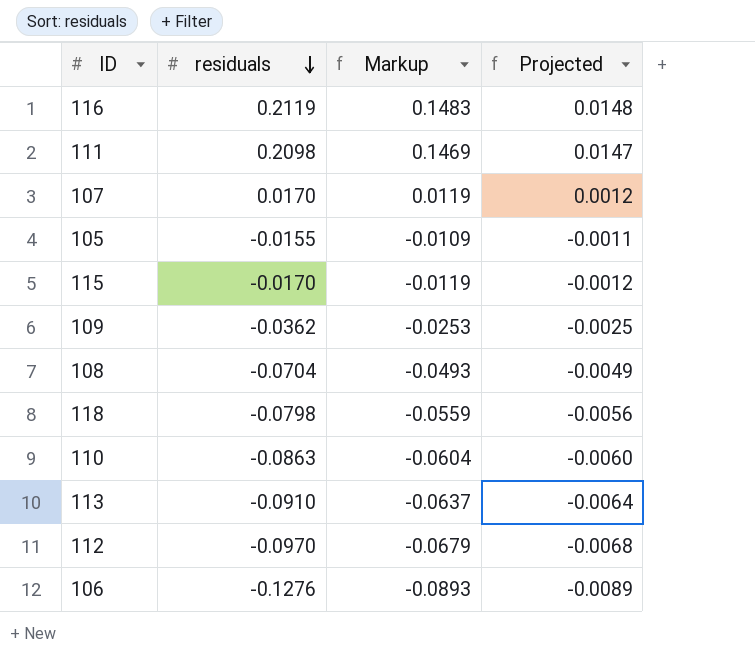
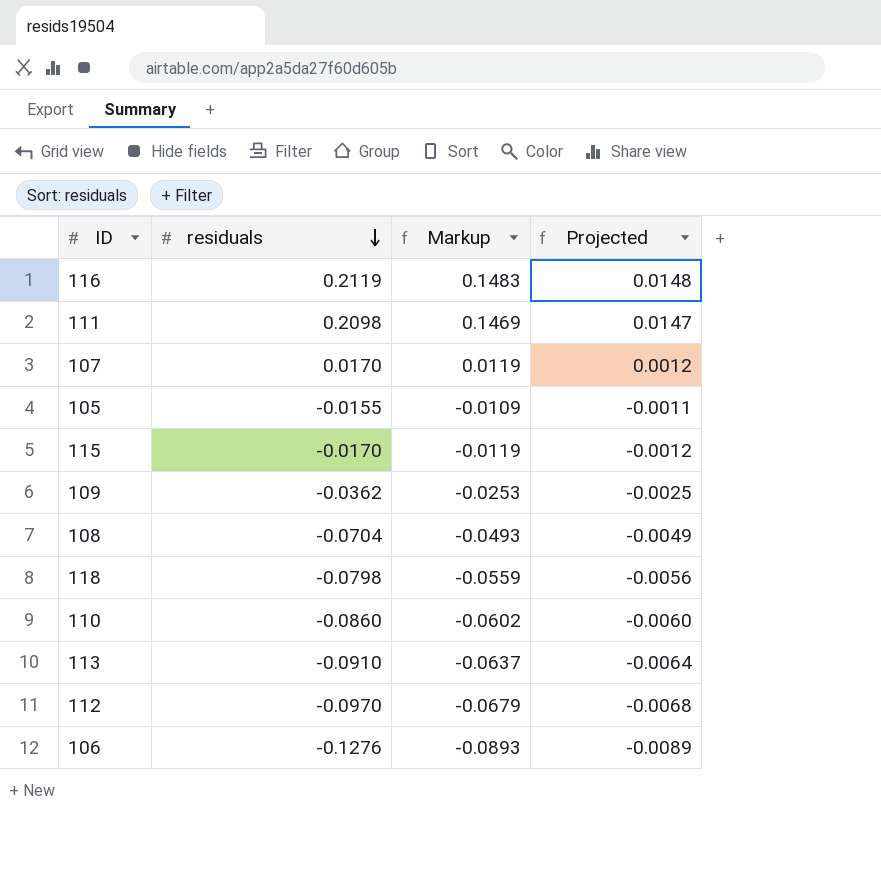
110 | residuals: -0.0863 -> -0.0860
110 | Markup: -0.0604 -> -0.0602

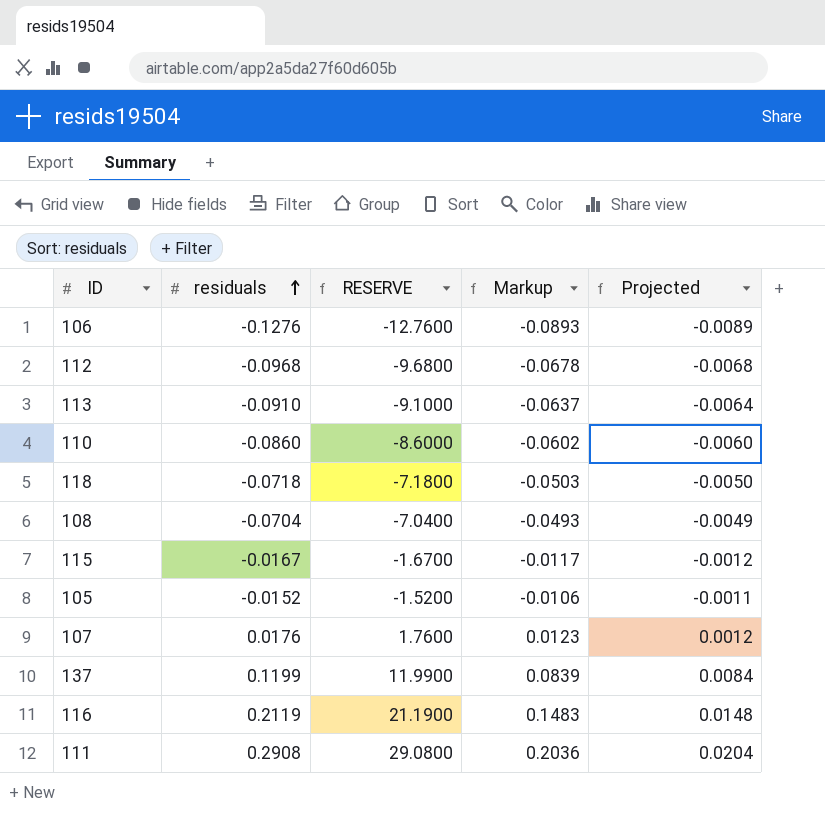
row order: residuals descending -> residuals ascending
column RESERVE | formula: none -> [residuals] * 100
row 109: -0.0362 | -0.0253 | -0.0025 -> none
112 | residuals: -0.0970 -> -0.0968
112 | Markup: -0.0679 -> -0.0678
118 | residuals: -0.0798 -> -0.0718
118 | Markup: -0.0559 -> -0.0503
118 | Projected: -0.0056 -> -0.0050
115 | residuals: -0.0170 -> -0.0167
115 | Markup: -0.0119 -> -0.0117
105 | residuals: -0.0155 -> -0.0152
105 | Markup: -0.0109 -> -0.0106
107 | residuals: 0.0170 -> 0.0176
107 | Markup: 0.0119 -> 0.0123
row 137: none -> 0.1199 | 11.9900 | 0.0839 | 0.0084
111 | residuals: 0.2098 -> 0.2908
111 | Markup: 0.1469 -> 0.2036
111 | Projected: 0.0147 -> 0.0204

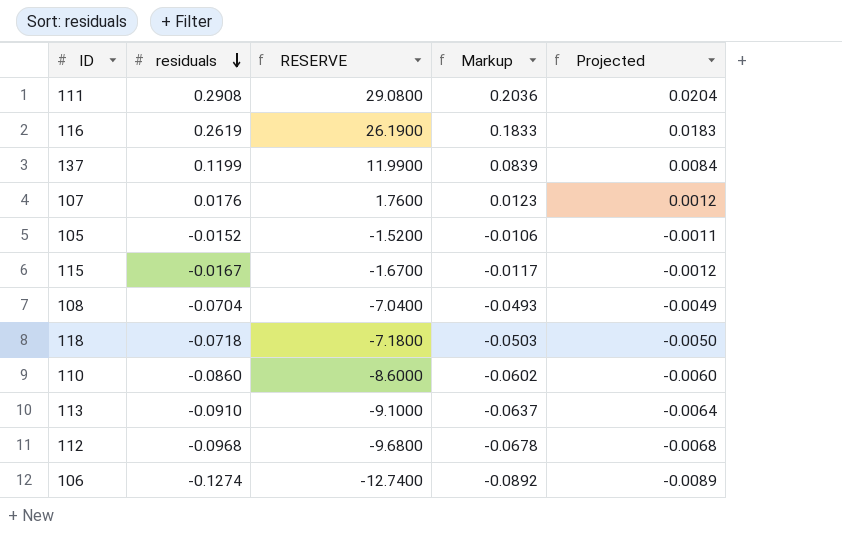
row order: residuals ascending -> residuals descending
116 | residuals: 0.2119 -> 0.2619
116 | RESERVE: 21.1900 -> 26.1900
116 | Markup: 0.1483 -> 0.1833
116 | Projected: 0.0148 -> 0.0183
106 | residuals: -0.1276 -> -0.1274
106 | RESERVE: -12.7600 -> -12.7400
106 | Markup: -0.0893 -> -0.0892

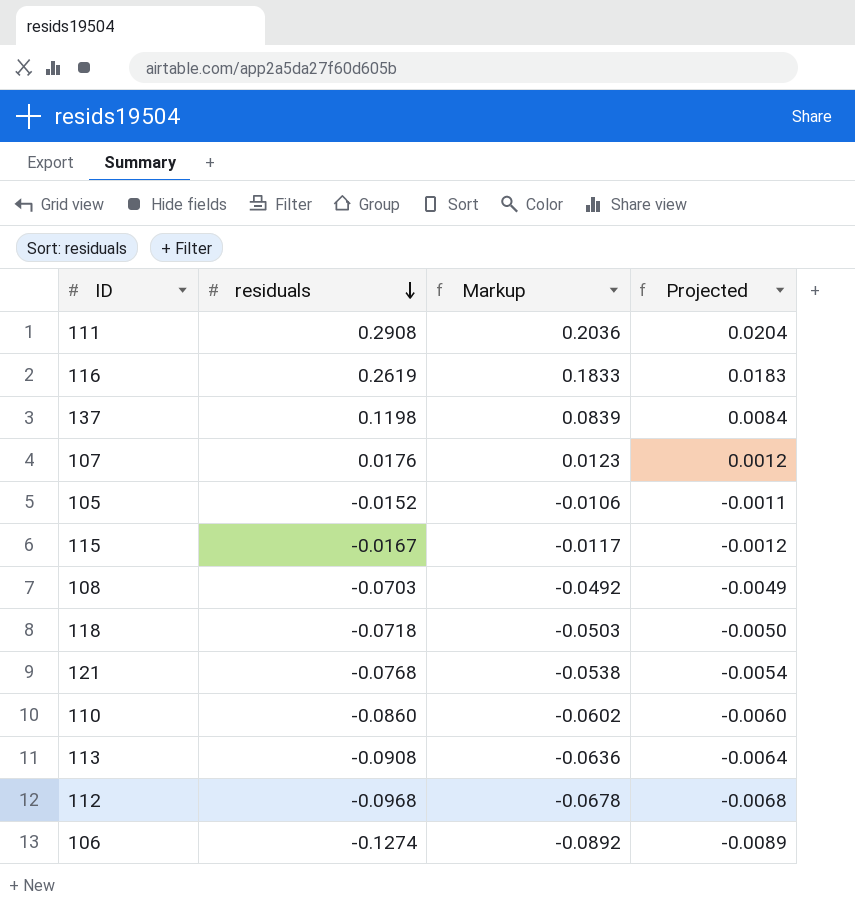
column RESERVE | formula: [residuals] * 100 -> none
137 | residuals: 0.1199 -> 0.1198
108 | residuals: -0.0704 -> -0.0703
108 | Markup: -0.0493 -> -0.0492
row 121: none -> -0.0768 | -0.0538 | -0.0054
113 | residuals: -0.0910 -> -0.0908
113 | Markup: -0.0637 -> -0.0636

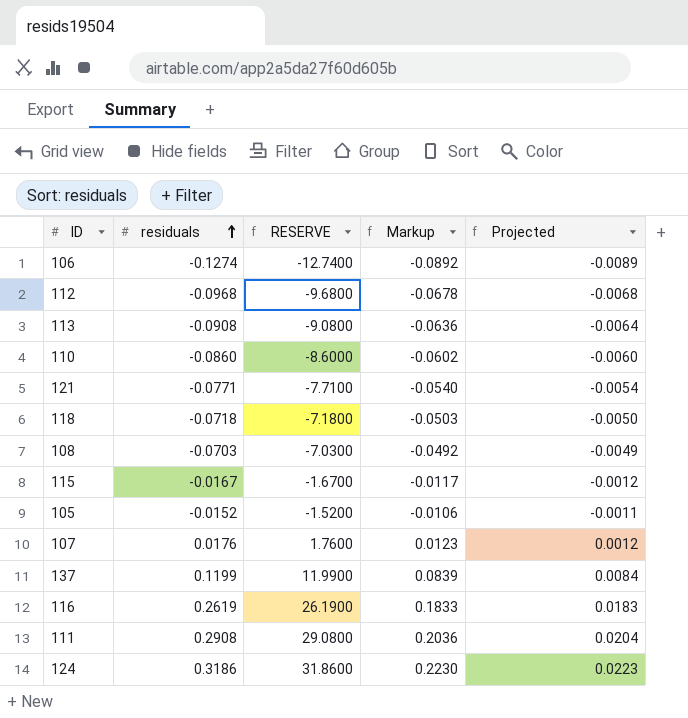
row order: residuals descending -> residuals ascending
column RESERVE | formula: none -> [residuals] * 100
121 | residuals: -0.0768 -> -0.0771
121 | Markup: -0.0538 -> -0.0540
137 | residuals: 0.1198 -> 0.1199
row 124: none -> 0.3186 | 31.8600 | 0.2230 | 0.0223

